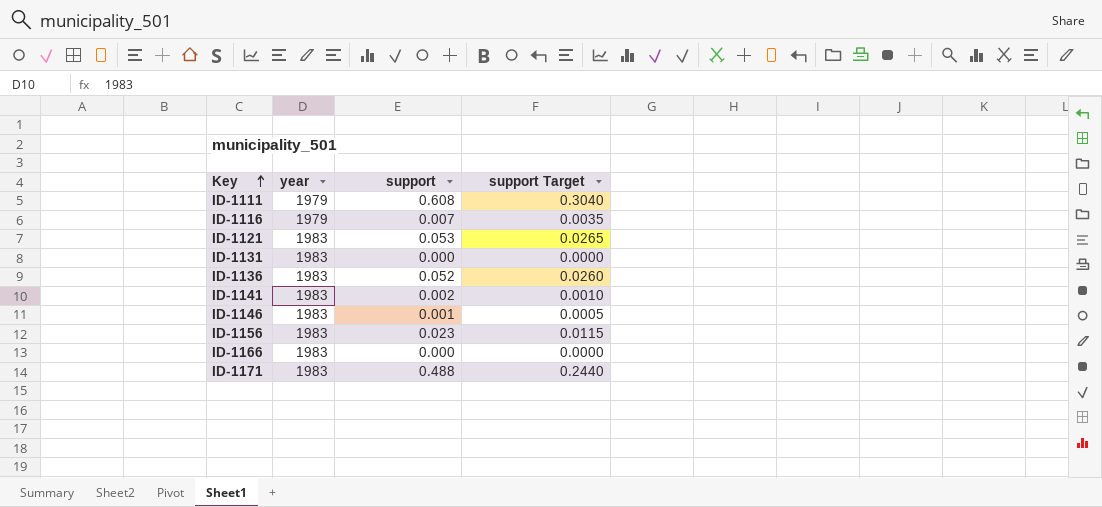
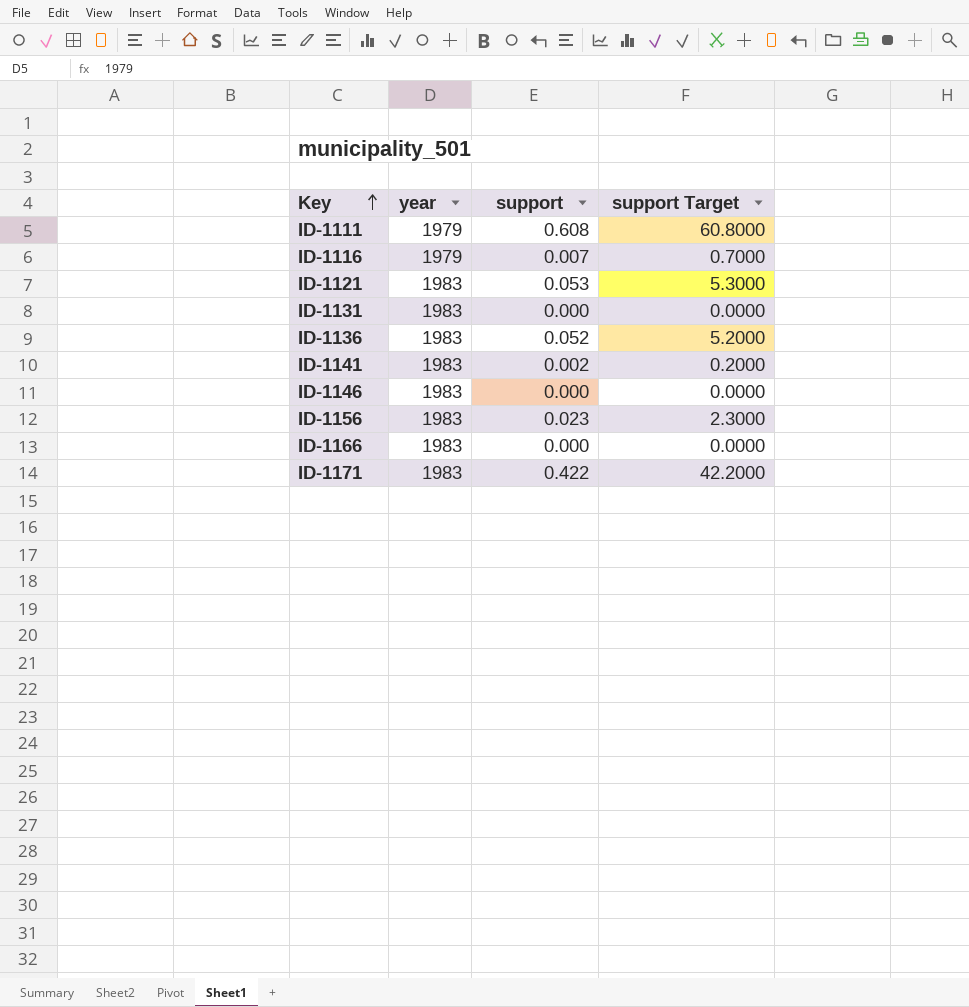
column support Target | formula: [support] * 0.5 -> [support] * 100
ID-1146 | support: 0.001 -> 0.000
ID-1171 | support: 0.488 -> 0.422

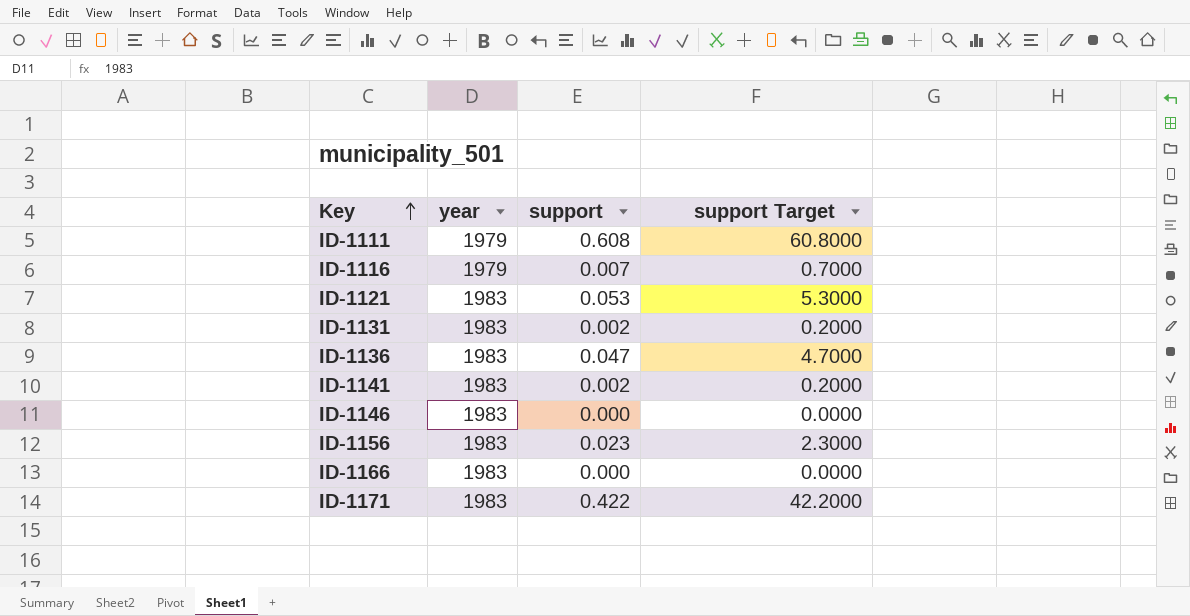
ID-1131 | support: 0.000 -> 0.002
ID-1131 | support Target: 0.0000 -> 0.2000
ID-1136 | support: 0.052 -> 0.047
ID-1136 | support Target: 5.2000 -> 4.7000

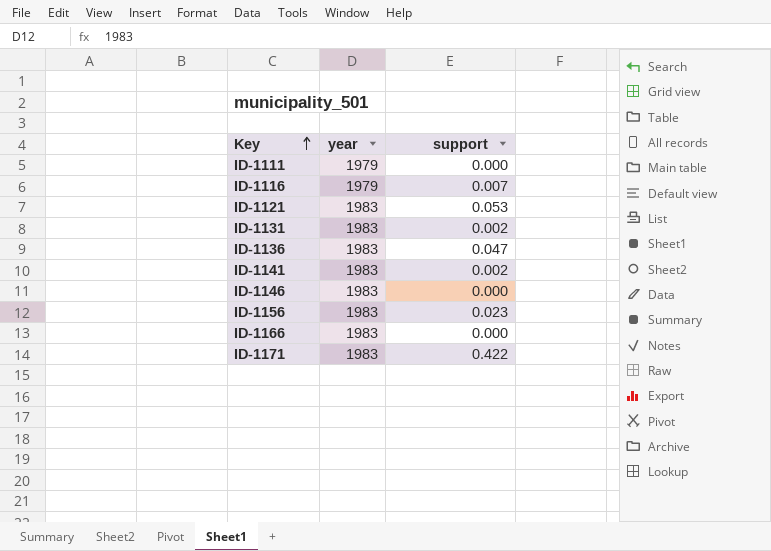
column support Target | formula: [support] * 100 -> none
ID-1111 | support: 0.608 -> 0.000

